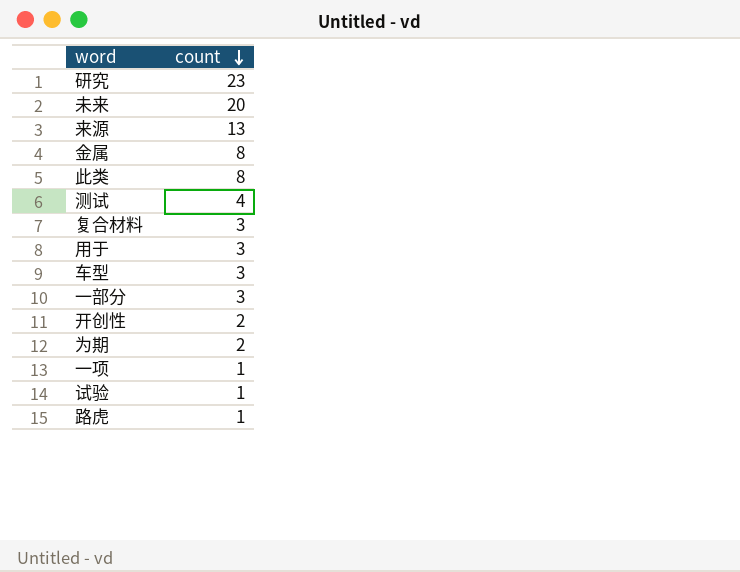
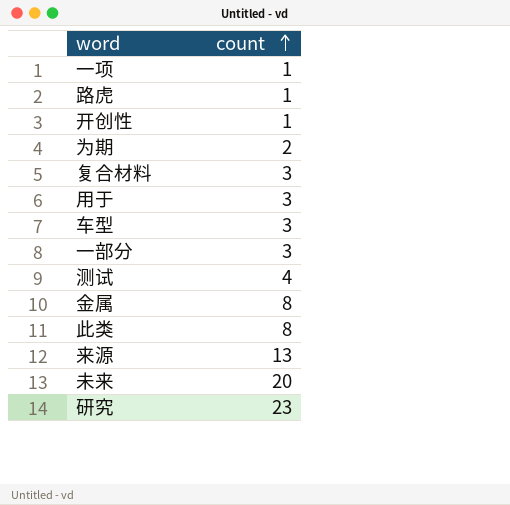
row order: count descending -> count ascending
row 试验: 1 -> none
开创性 | count: 2 -> 1

